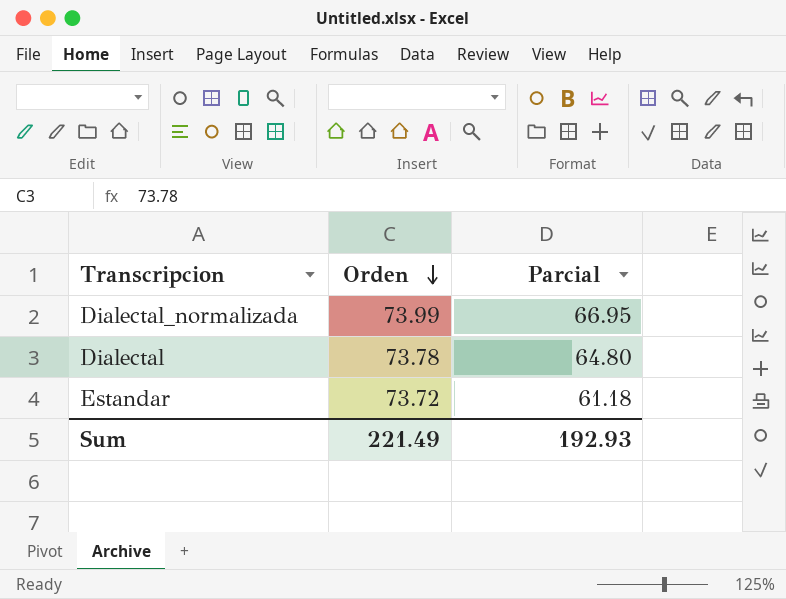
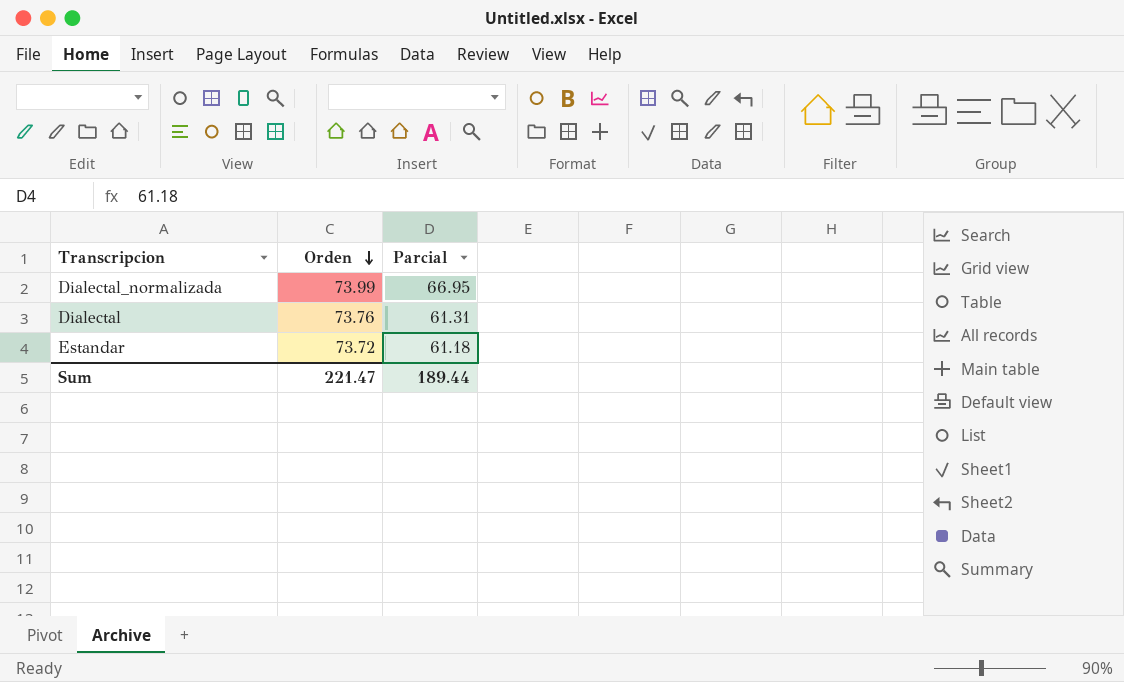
Dialectal | Orden: 73.78 -> 73.76
Dialectal | Parcial: 64.80 -> 61.31
Sum | Orden: 221.49 -> 221.47
Sum | Parcial: 192.93 -> 189.44

